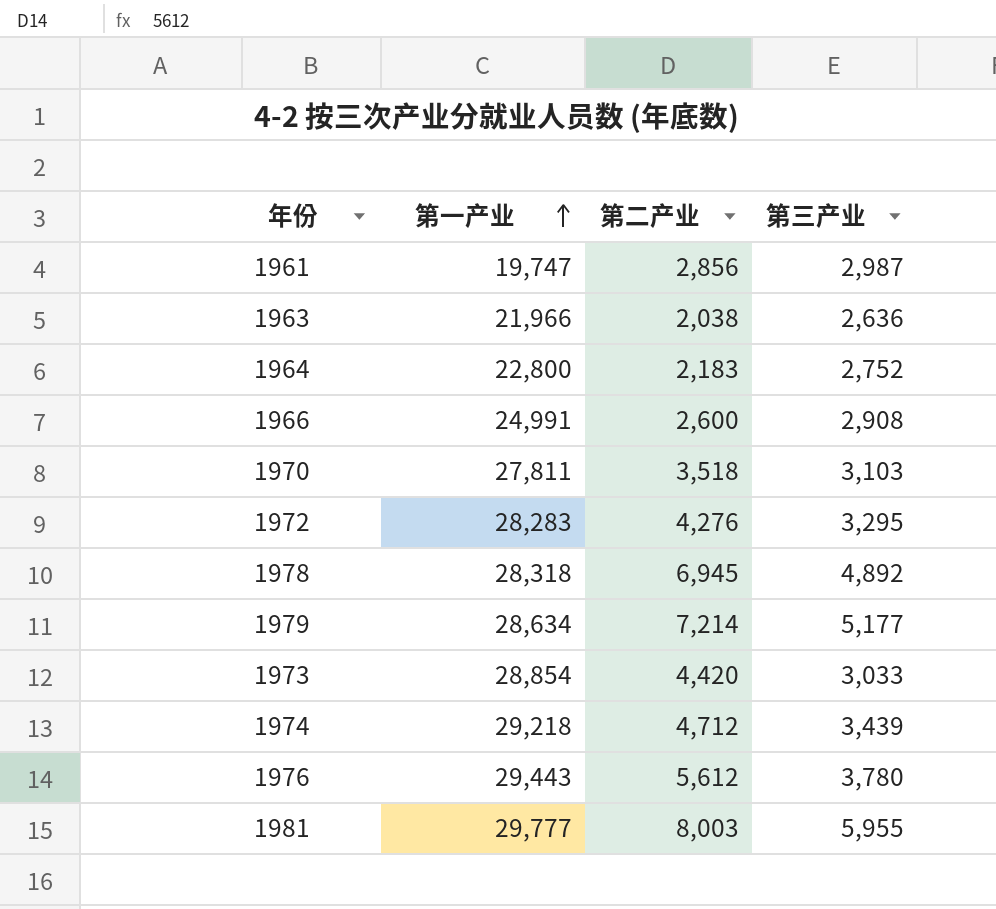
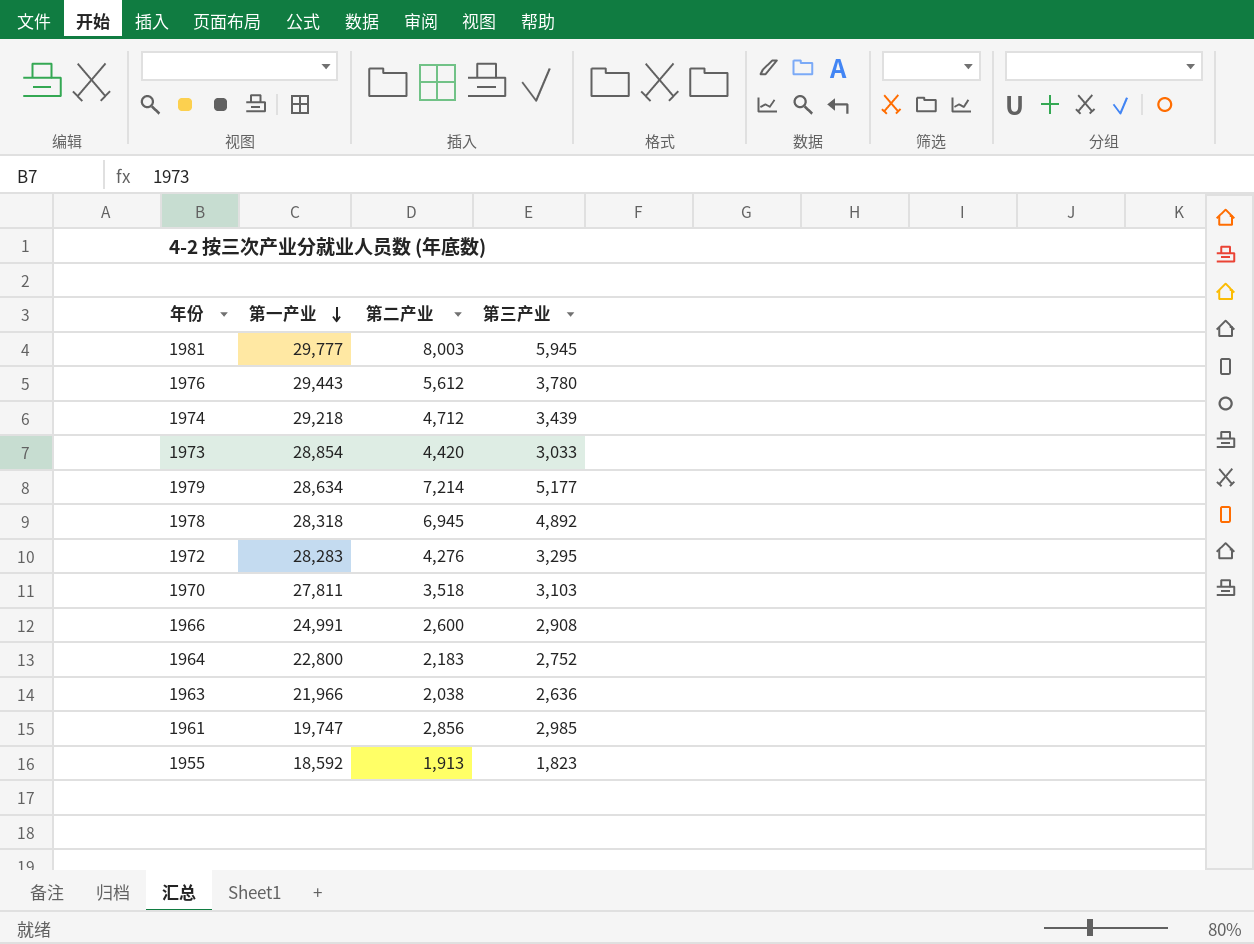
row order: 第一产业 ascending -> 第一产业 descending
1981 | 第三产业: 5,955 -> 5,945
1961 | 第三产业: 2,987 -> 2,985
row 1955: none -> 18,592 | 1,913 | 1,823

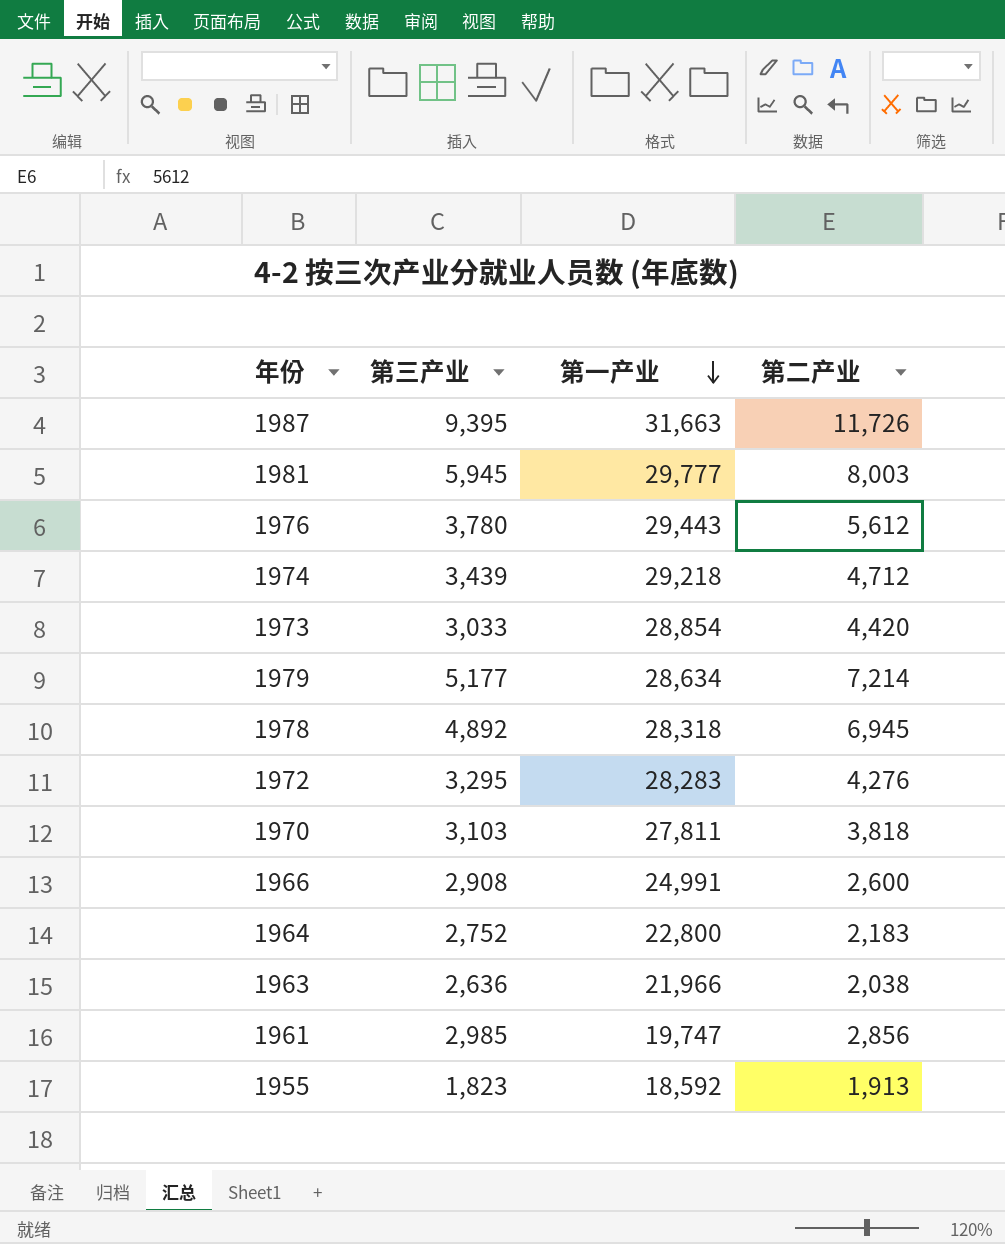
column 第三产业 | position: 4 -> 2
row 1987: none -> 9,395 | 31,663 | 11,726
1970 | 第二产业: 3,518 -> 3,818

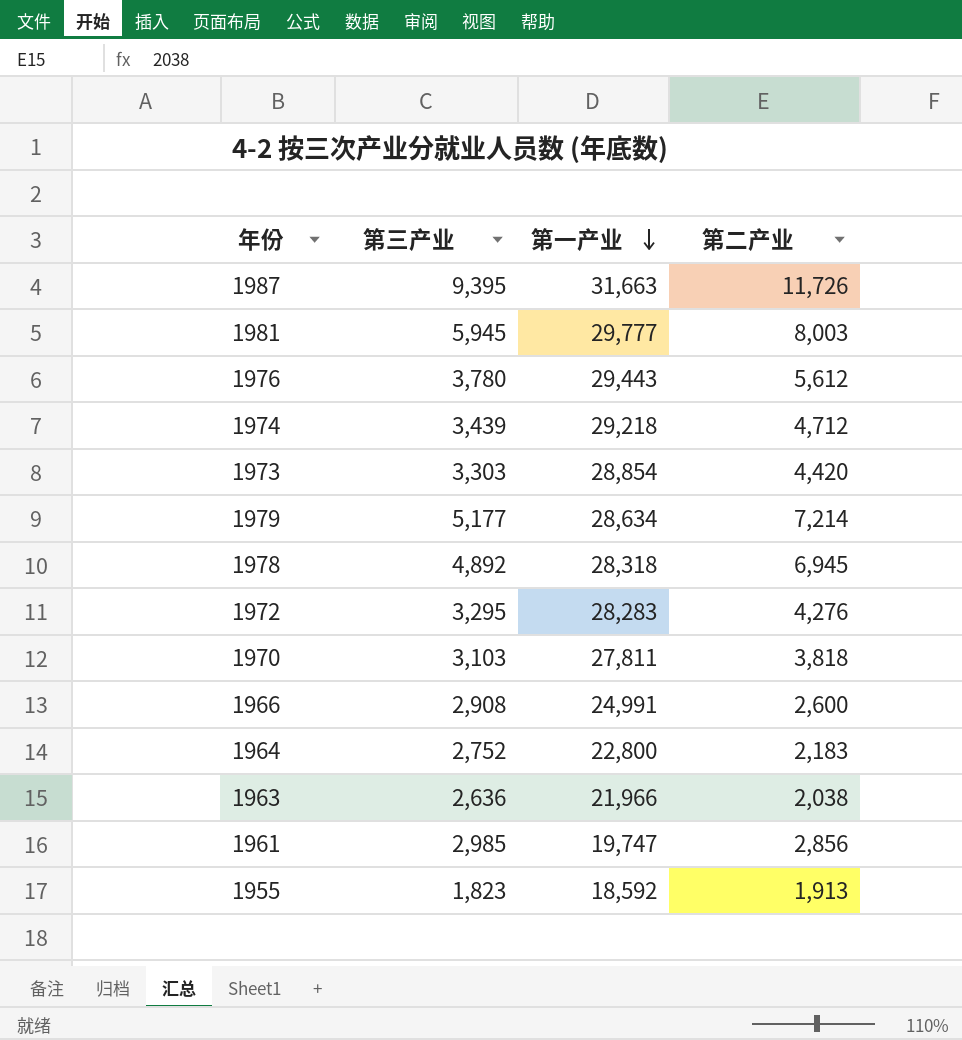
1973 | 第三产业: 3,033 -> 3,303

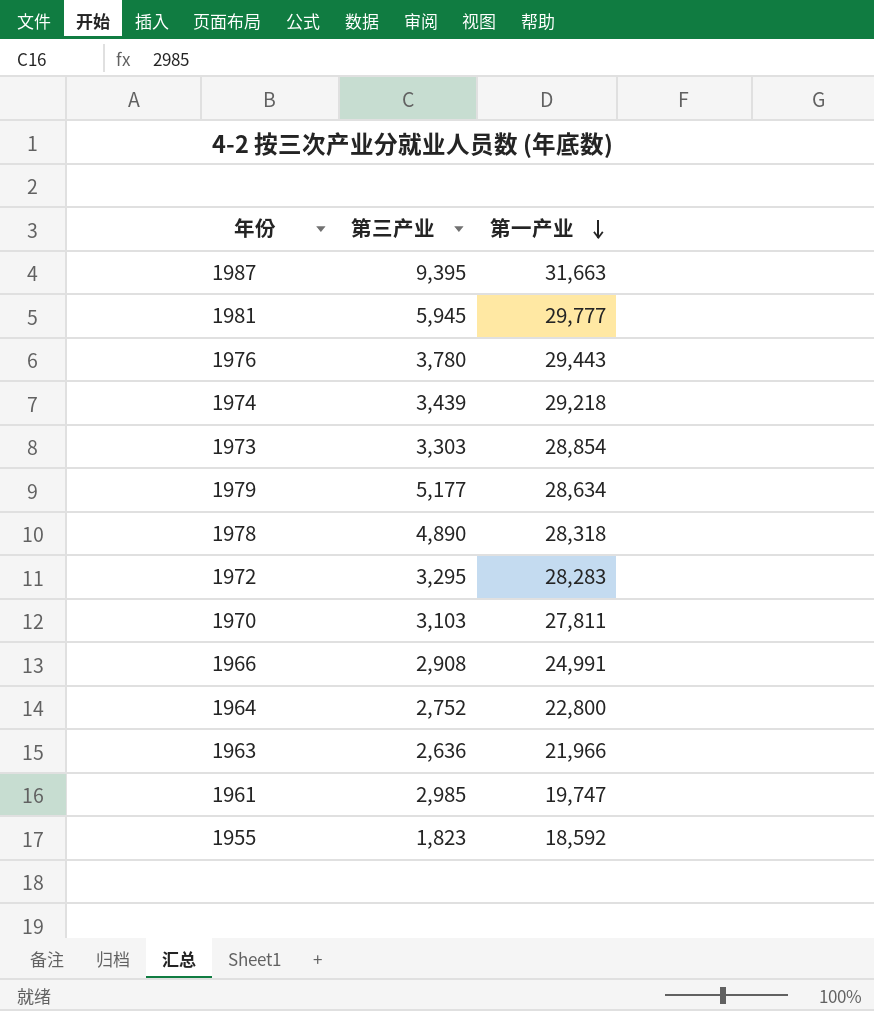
column 第二产业 | position: 4 -> none
1978 | 第三产业: 4,892 -> 4,890

